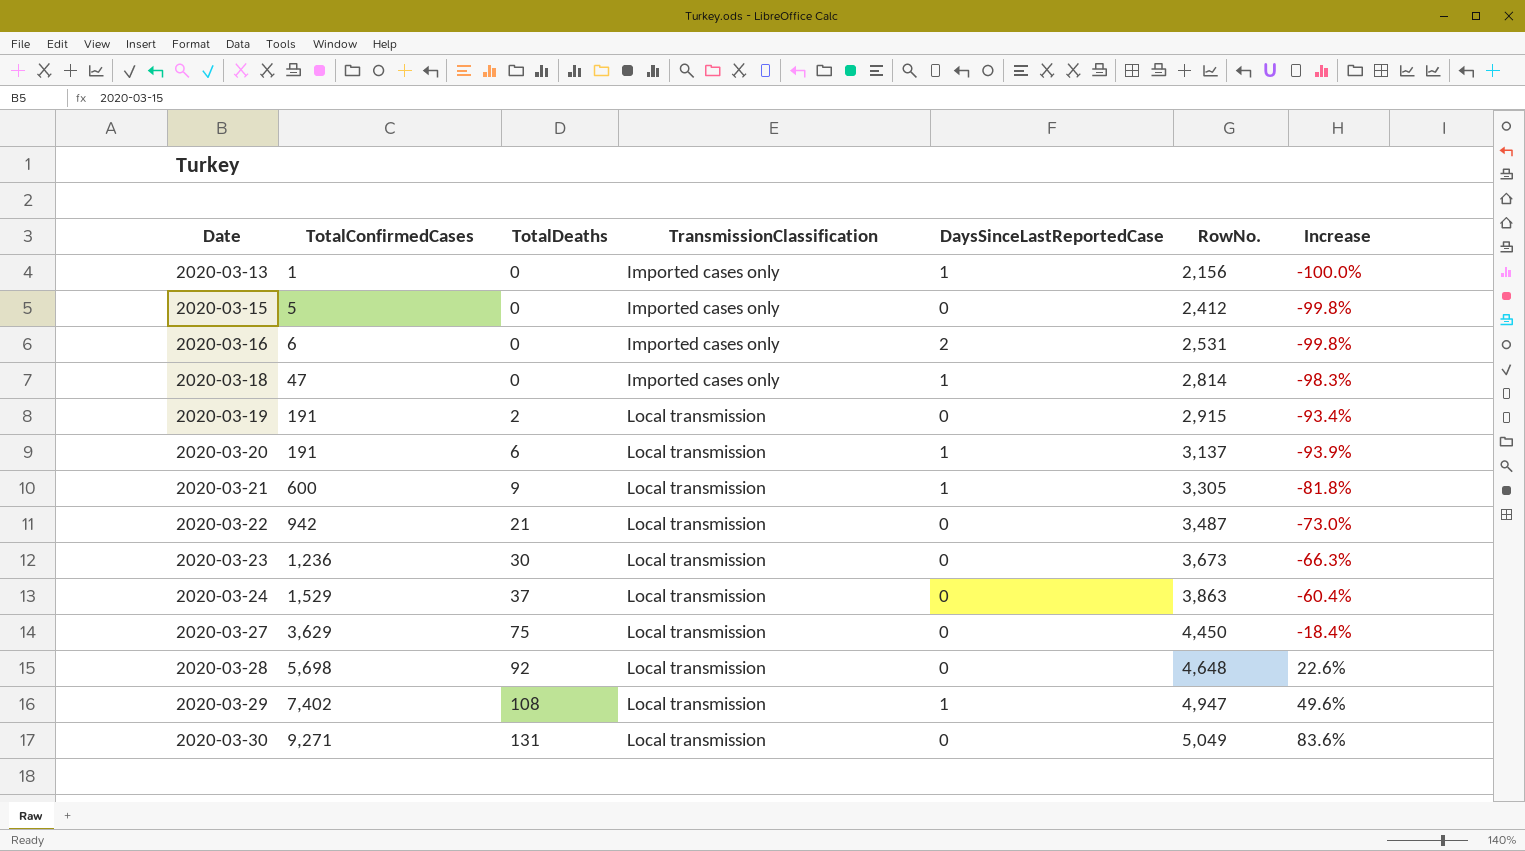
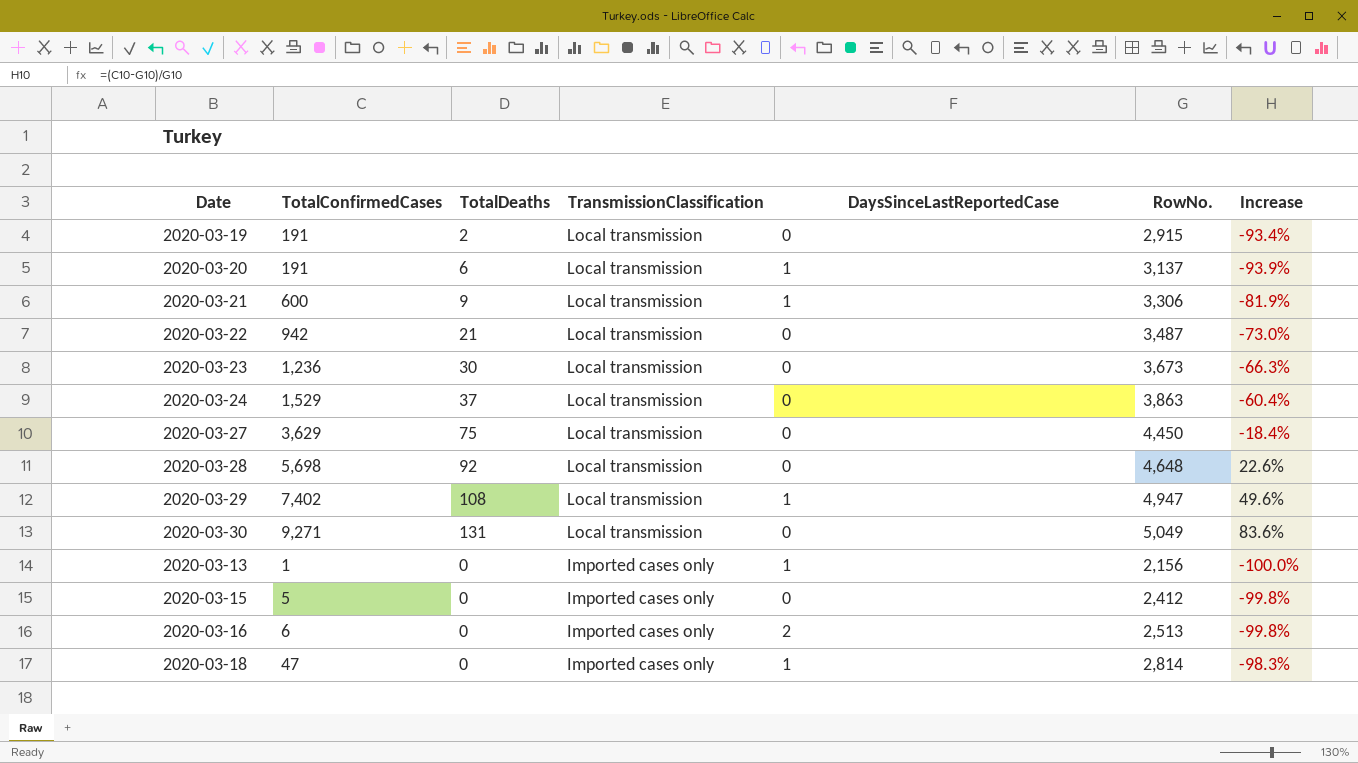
row order: Date ascending -> TransmissionClassification descending
2020-03-21 | RowNo.: 3,305 -> 3,306
2020-03-21 | Increase: -81.8% -> -81.9%
2020-03-16 | RowNo.: 2,531 -> 2,513

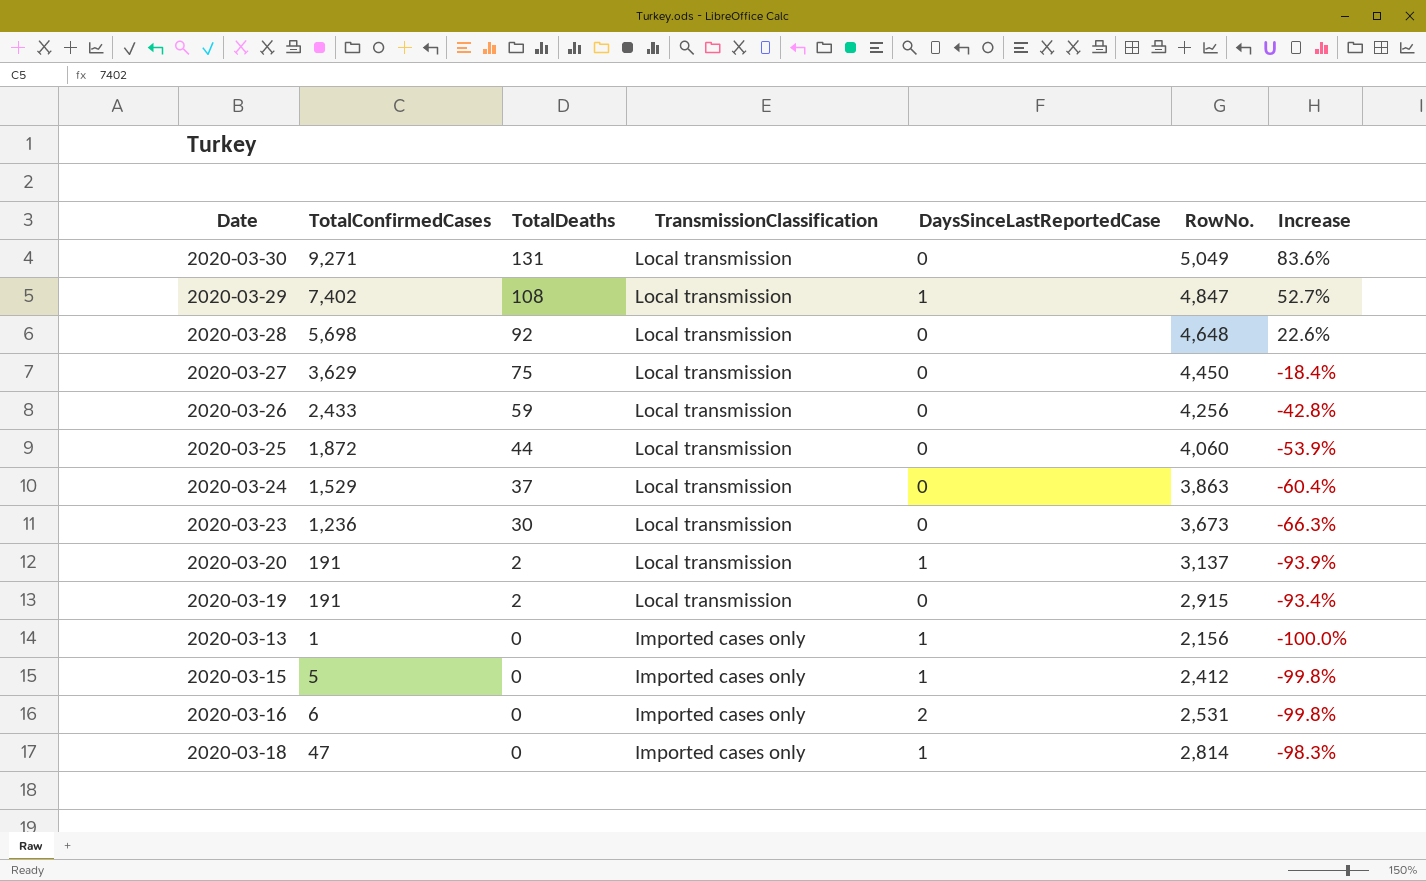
row order: TransmissionClassification descending -> TotalDeaths descending
row 2020-03-21: 600 | 9 | Local transmission | 1 | 3,306 | -81.9% -> none
row 2020-03-22: 942 | 21 | Local transmission | 0 | 3,487 | -73.0% -> none
2020-03-29 | RowNo.: 4,947 -> 4,847
2020-03-29 | Increase: 49.6% -> 52.7%
row 2020-03-26: none -> 2,433 | 59 | Local transmission | 0 | 4,256 | -42.8%
row 2020-03-25: none -> 1,872 | 44 | Local transmission | 0 | 4,060 | -53.9%
2020-03-20 | TotalDeaths: 6 -> 2
2020-03-15 | DaysSinceLastReportedCase: 0 -> 1
2020-03-16 | RowNo.: 2,513 -> 2,531

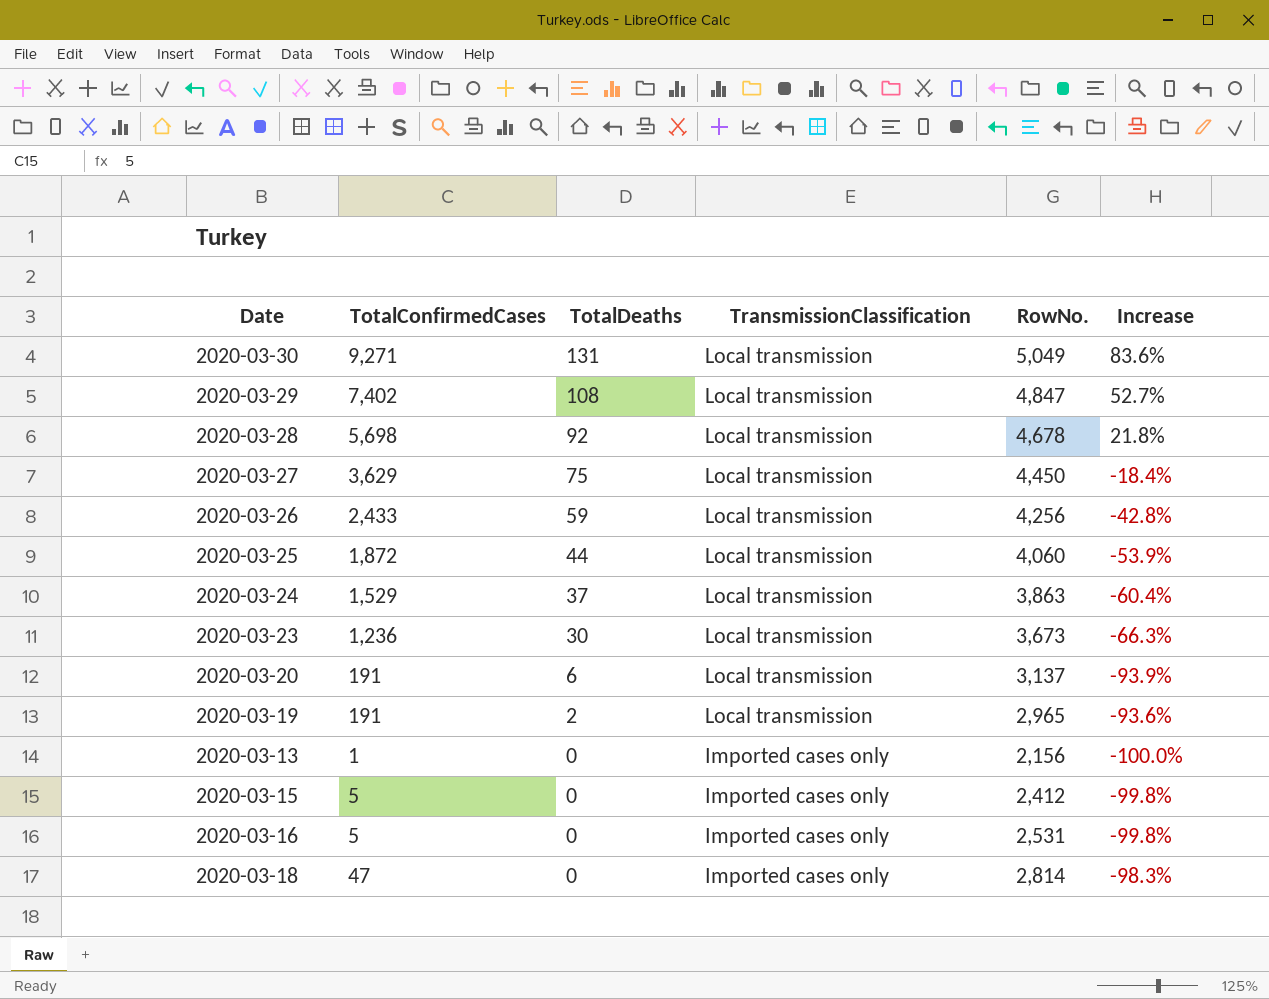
column DaysSinceLastReportedCase | position: 5 -> none
2020-03-28 | RowNo.: 4,648 -> 4,678
2020-03-28 | Increase: 22.6% -> 21.8%
2020-03-20 | TotalDeaths: 2 -> 6
2020-03-19 | RowNo.: 2,915 -> 2,965
2020-03-19 | Increase: -93.4% -> -93.6%
2020-03-16 | TotalConfirmedCases: 6 -> 5

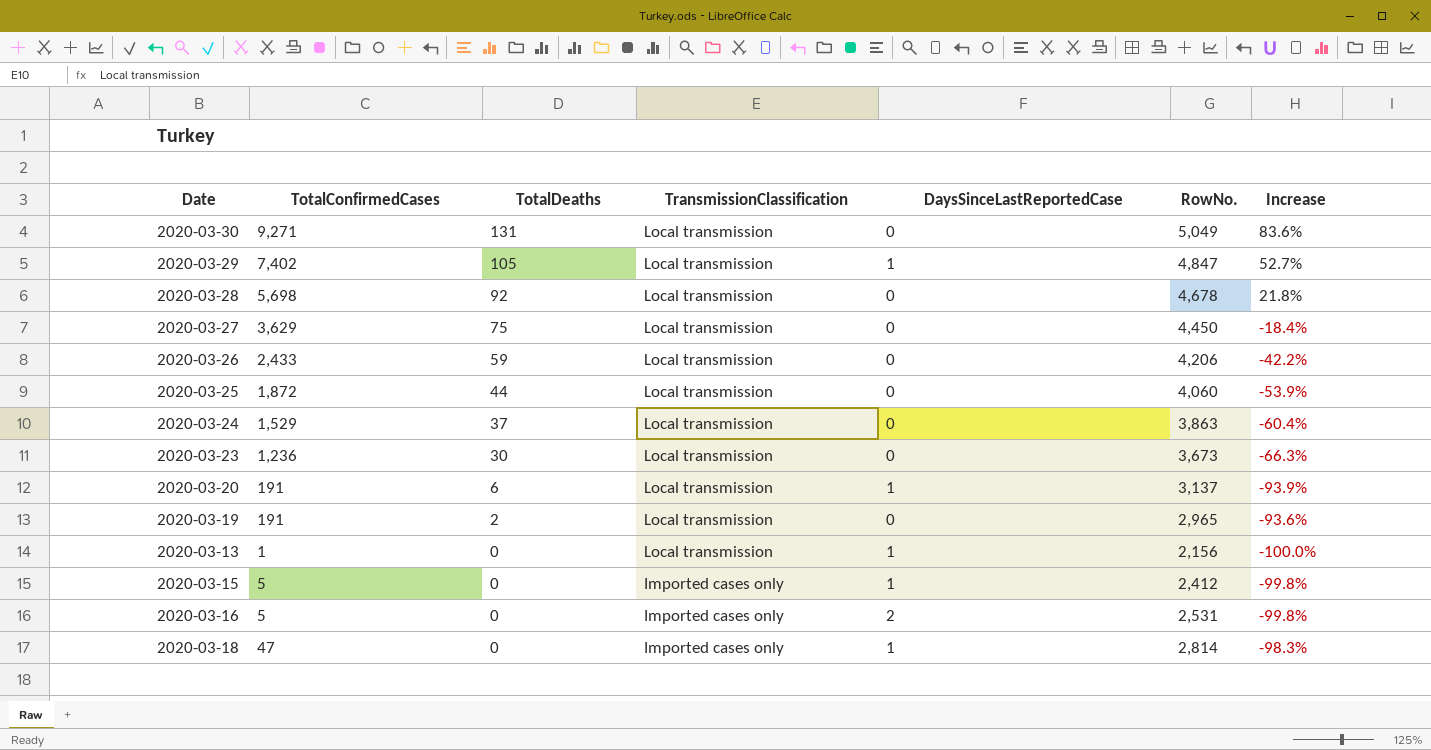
column DaysSinceLastReportedCase | position: none -> 5
2020-03-29 | TotalDeaths: 108 -> 105
2020-03-26 | RowNo.: 4,256 -> 4,206
2020-03-26 | Increase: -42.8% -> -42.2%
2020-03-13 | TransmissionClassification: Imported cases only -> Local transmission

